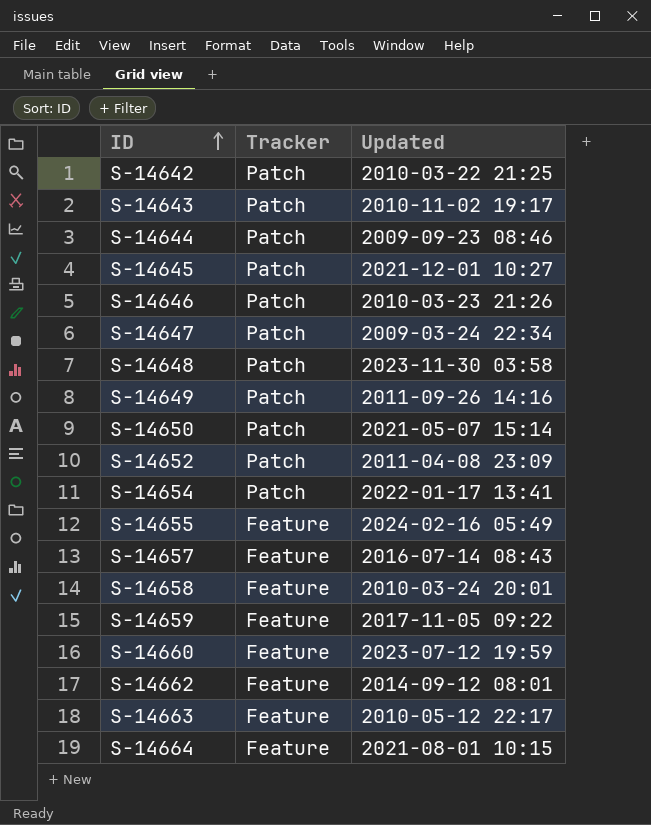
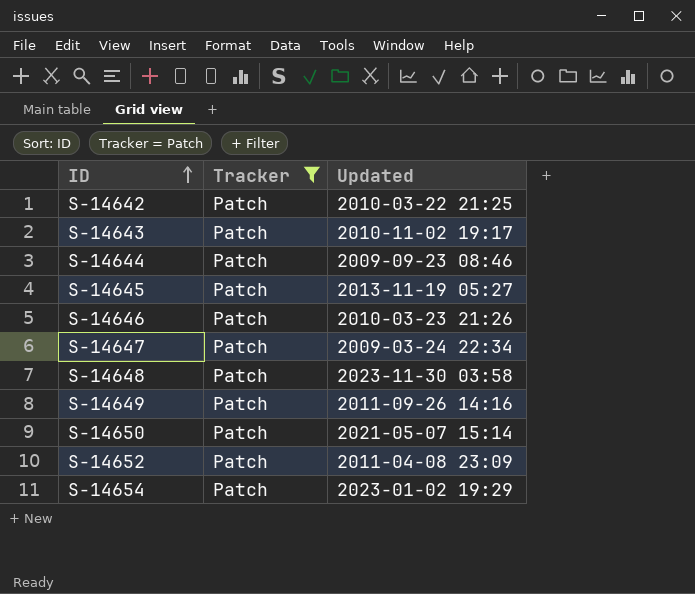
filter: none -> Tracker = Patch
S-14645 | Updated: 2021-12-01 10:27 -> 2013-11-19 05:27
S-14654 | Updated: 2022-01-17 13:41 -> 2023-01-02 19:29

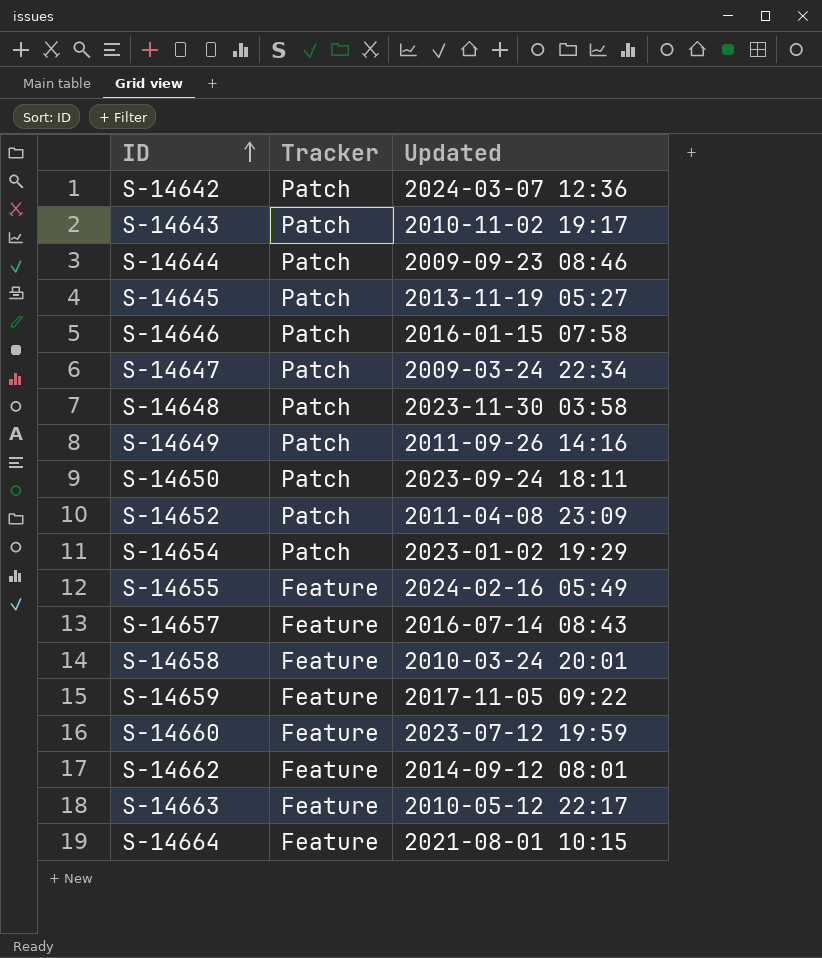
filter: Tracker = Patch -> none
S-14642 | Updated: 2010-03-22 21:25 -> 2024-03-07 12:36
S-14646 | Updated: 2010-03-23 21:26 -> 2016-01-15 07:58
S-14650 | Updated: 2021-05-07 15:14 -> 2023-09-24 18:11

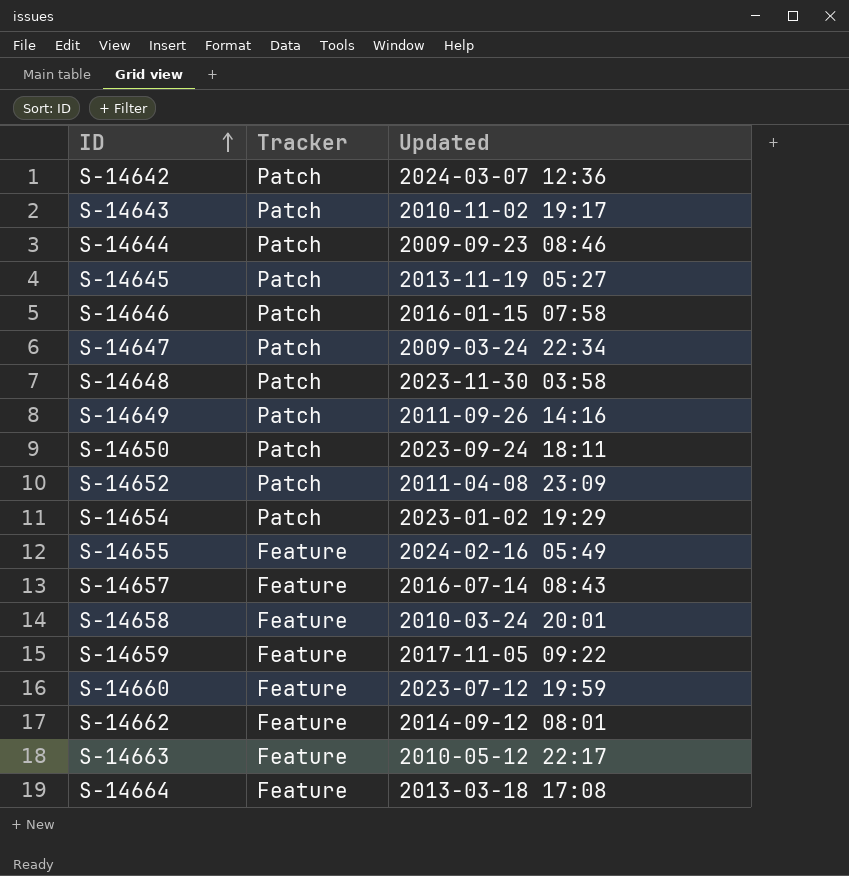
S-14664 | Updated: 2021-08-01 10:15 -> 2013-03-18 17:08

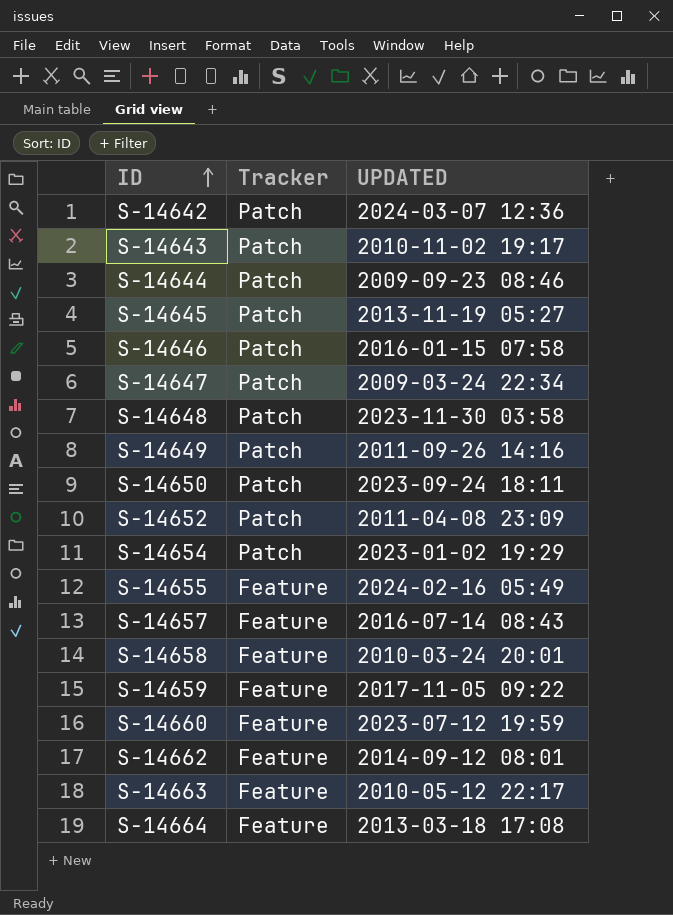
column name: Updated -> UPDATED

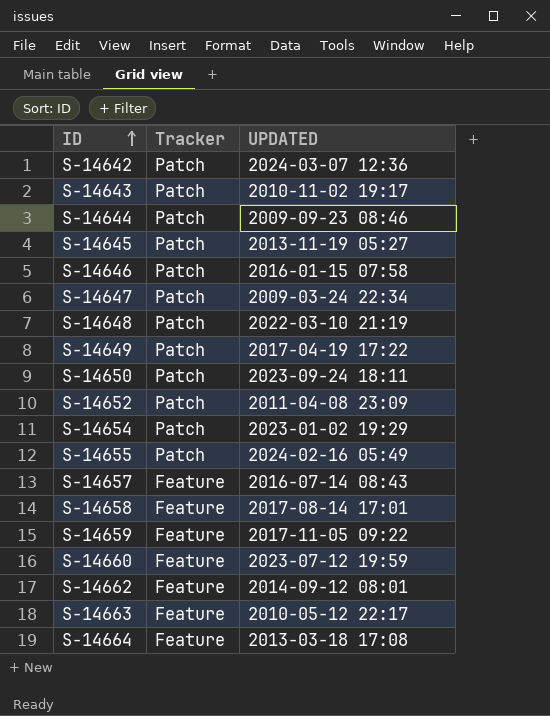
S-14648 | UPDATED: 2023-11-30 03:58 -> 2022-03-10 21:19
S-14649 | UPDATED: 2011-09-26 14:16 -> 2017-04-19 17:22
S-14655 | Tracker: Feature -> Patch
S-14658 | UPDATED: 2010-03-24 20:01 -> 2017-08-14 17:01

